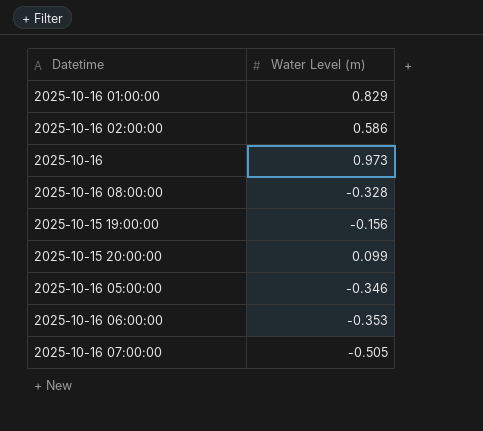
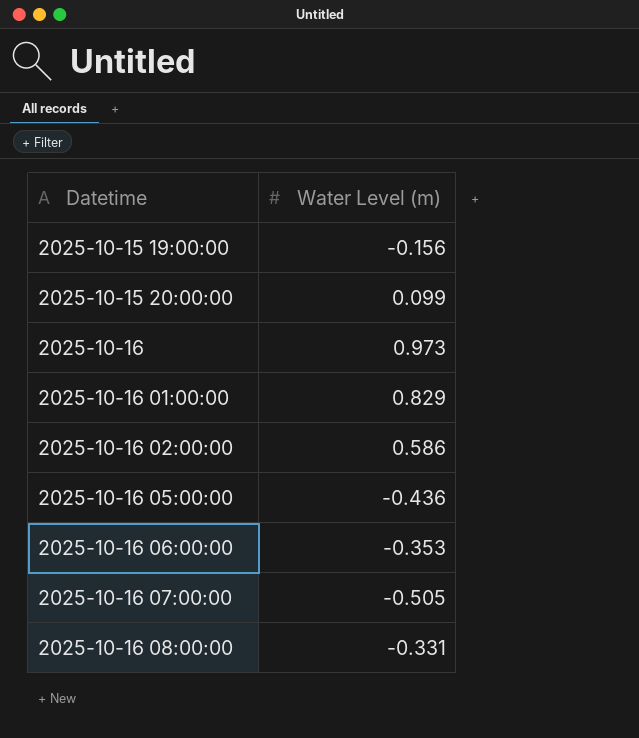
row order: none -> Datetime ascending
2025-10-16 05:00:00 | Water Level (m): -0.346 -> -0.436
2025-10-16 08:00:00 | Water Level (m): -0.328 -> -0.331

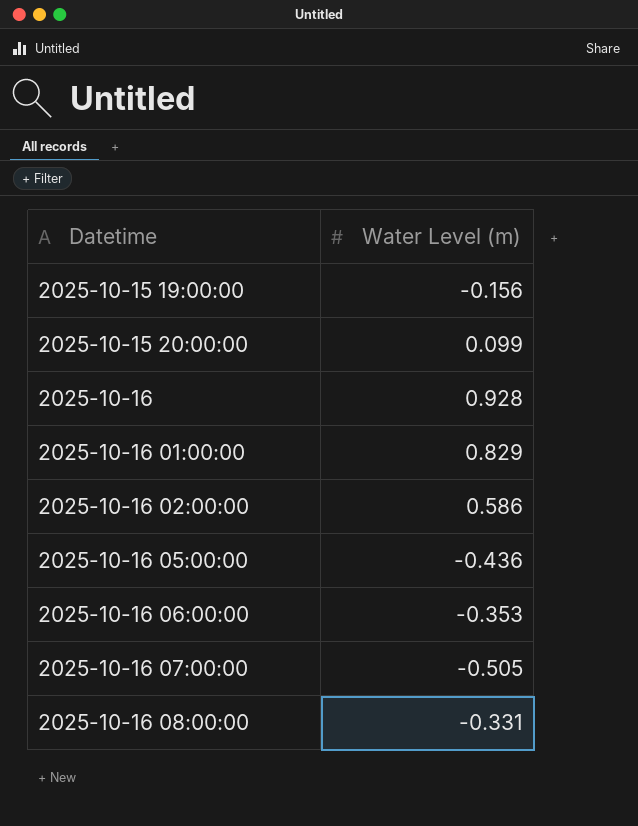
2025-10-16 | Water Level (m): 0.973 -> 0.928

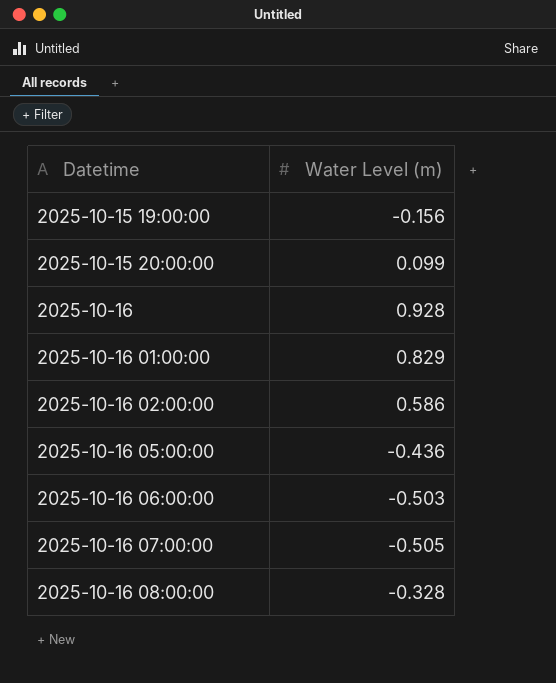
2025-10-16 06:00:00 | Water Level (m): -0.353 -> -0.503
2025-10-16 08:00:00 | Water Level (m): -0.331 -> -0.328

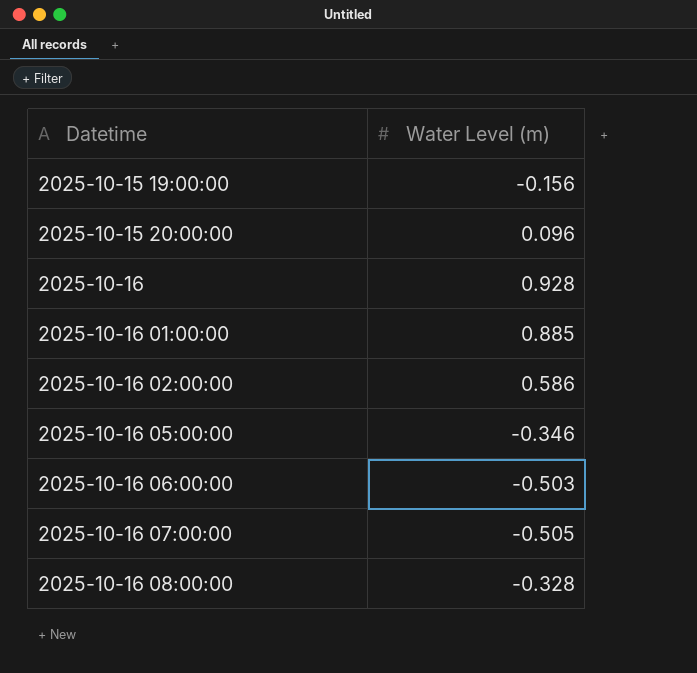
2025-10-15 20:00:00 | Water Level (m): 0.099 -> 0.096
2025-10-16 01:00:00 | Water Level (m): 0.829 -> 0.885
2025-10-16 05:00:00 | Water Level (m): -0.436 -> -0.346

